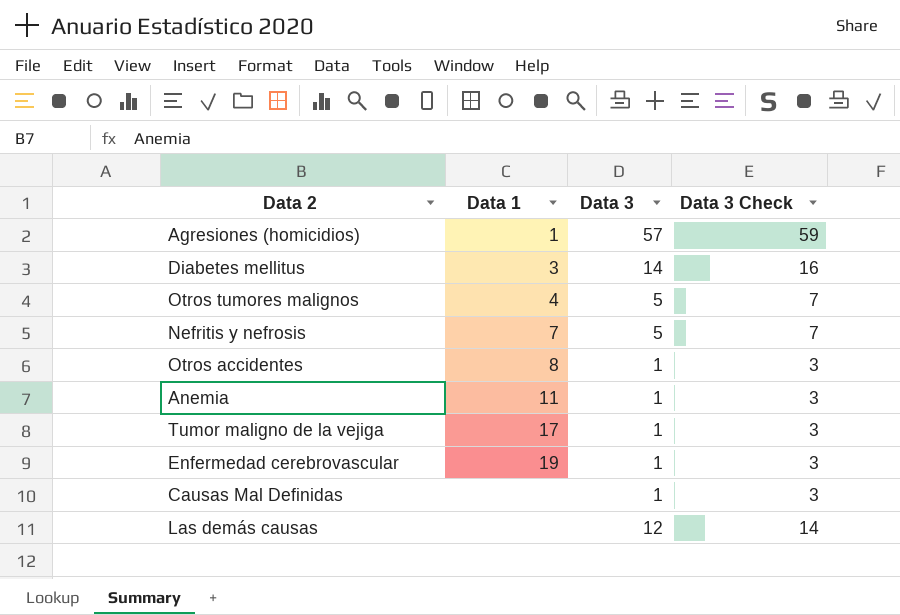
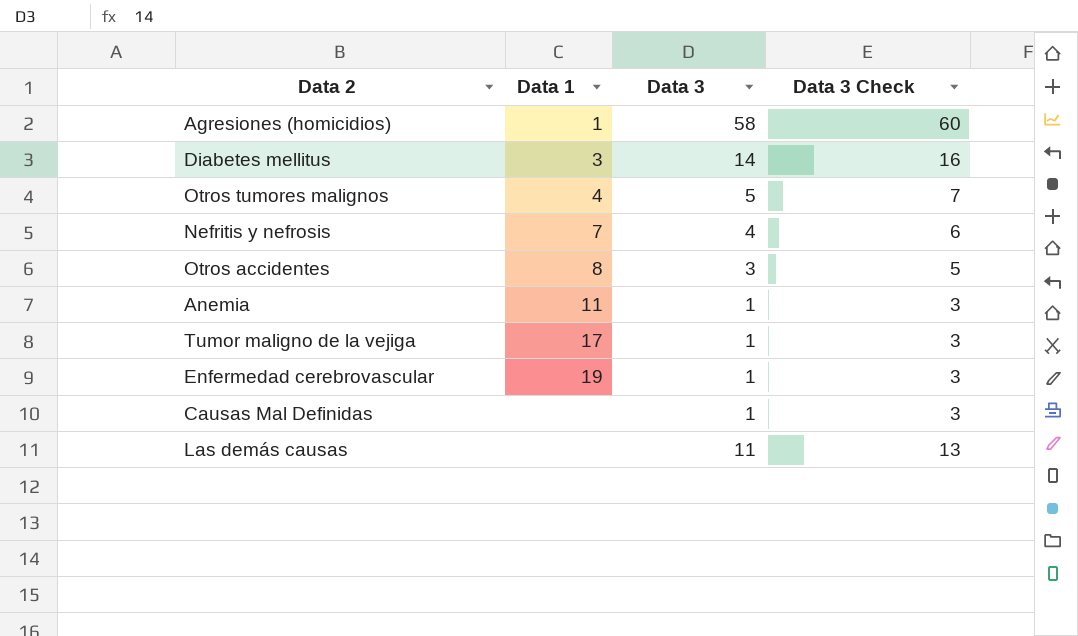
Agresiones (homicidios) | Data 3: 57 -> 58
Agresiones (homicidios) | Data 3 Check: 59 -> 60
Nefritis y nefrosis | Data 3: 5 -> 4
Nefritis y nefrosis | Data 3 Check: 7 -> 6
Otros accidentes | Data 3: 1 -> 3
Otros accidentes | Data 3 Check: 3 -> 5
Las demás causas | Data 3: 12 -> 11
Las demás causas | Data 3 Check: 14 -> 13

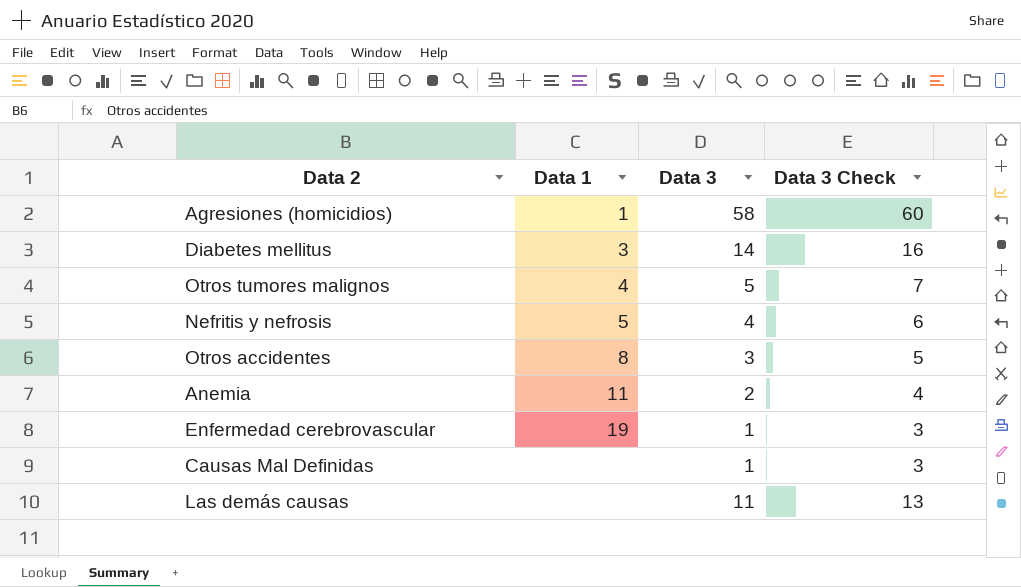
row Tumor maligno de la vejiga: 17 | 1 | 3 -> none
Nefritis y nefrosis | Data 1: 7 -> 5
Anemia | Data 3: 1 -> 2
Anemia | Data 3 Check: 3 -> 4

